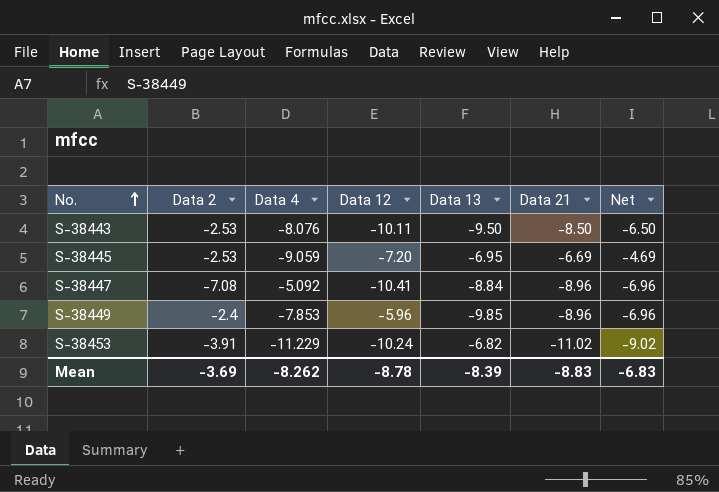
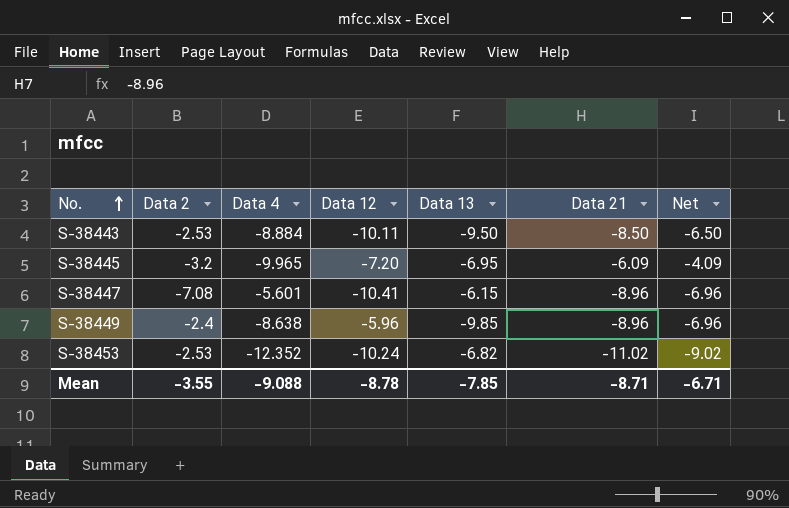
S-38443 | Data 4: -8.076 -> -8.884
S-38445 | Data 2: -2.53 -> -3.2
S-38445 | Data 4: -9.059 -> -9.965
S-38445 | Data 21: -6.69 -> -6.09
S-38445 | Net: -4.69 -> -4.09
S-38447 | Data 4: -5.092 -> -5.601
S-38447 | Data 13: -8.84 -> -6.15
S-38449 | Data 4: -7.853 -> -8.638
S-38453 | Data 2: -3.91 -> -2.53
S-38453 | Data 4: -11.229 -> -12.352
Mean | Data 2: -3.69 -> -3.55
Mean | Data 4: -8.262 -> -9.088
Mean | Data 13: -8.39 -> -7.85
Mean | Data 21: -8.83 -> -8.71
Mean | Net: -6.83 -> -6.71

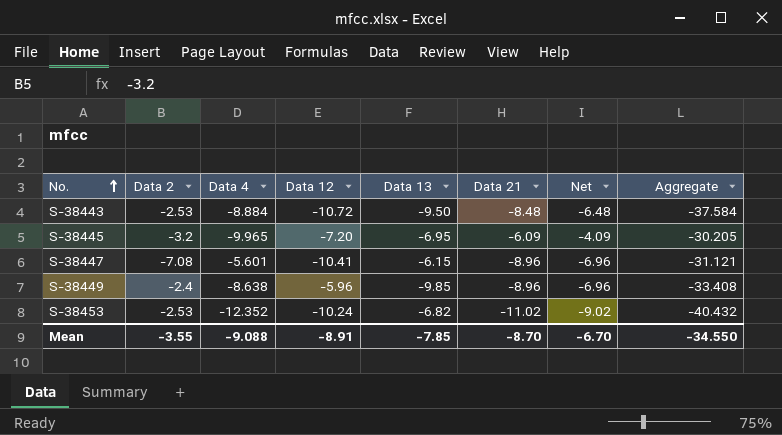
column Aggregate | formula: none -> [Data 4] + [Data 12] + [Data 13] + [Data 21]
S-38443 | Data 12: -10.11 -> -10.72
S-38443 | Data 21: -8.50 -> -8.48
S-38443 | Net: -6.50 -> -6.48
Mean | Data 12: -8.78 -> -8.91
Mean | Data 21: -8.71 -> -8.70
Mean | Net: -6.71 -> -6.70

